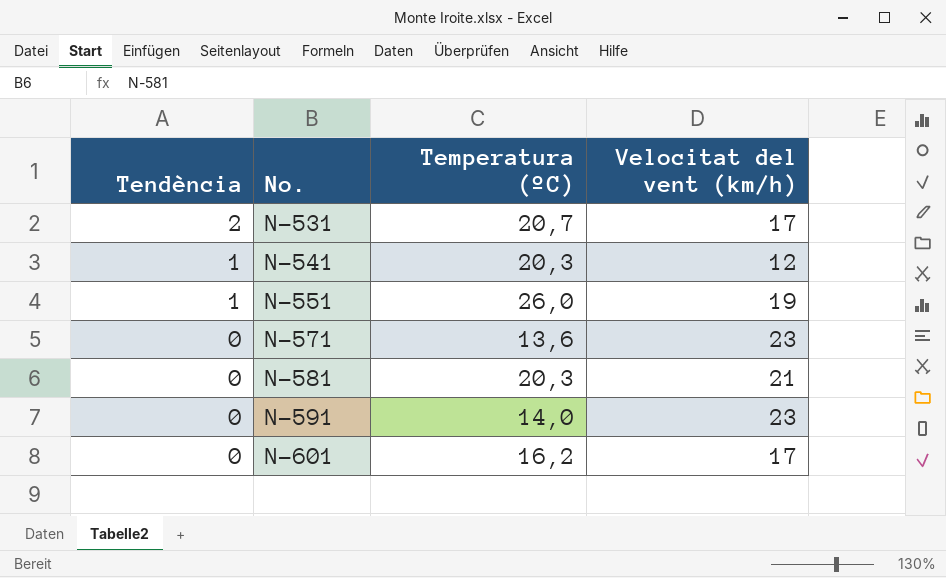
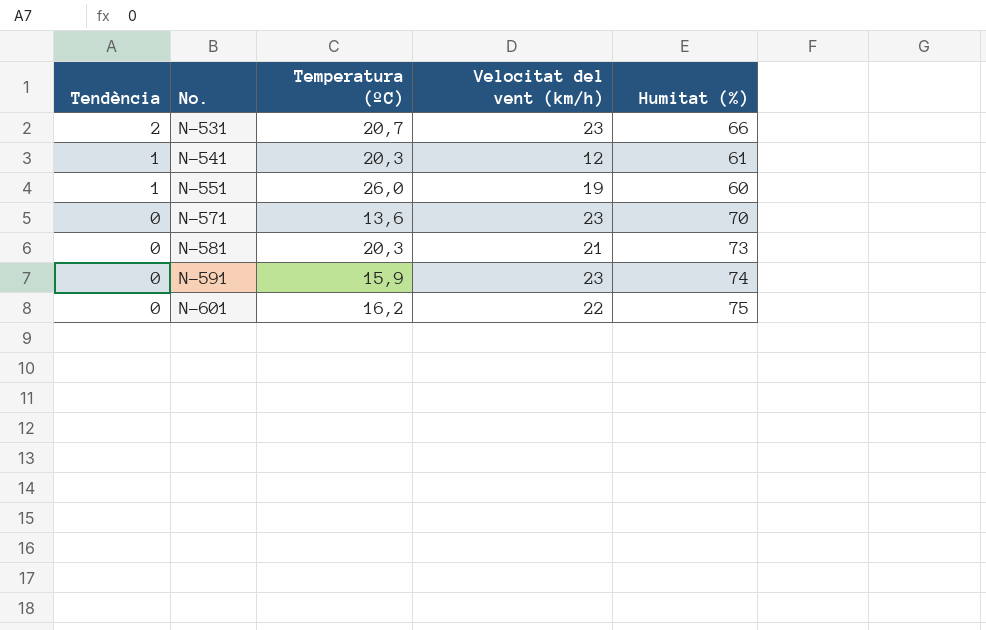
column Humitat (%) | position: none -> 5
N-531 | Velocitat del vent (km/h): 17 -> 23
N-591 | Temperatura (ºC): 14,0 -> 15,9
N-601 | Velocitat del vent (km/h): 17 -> 22

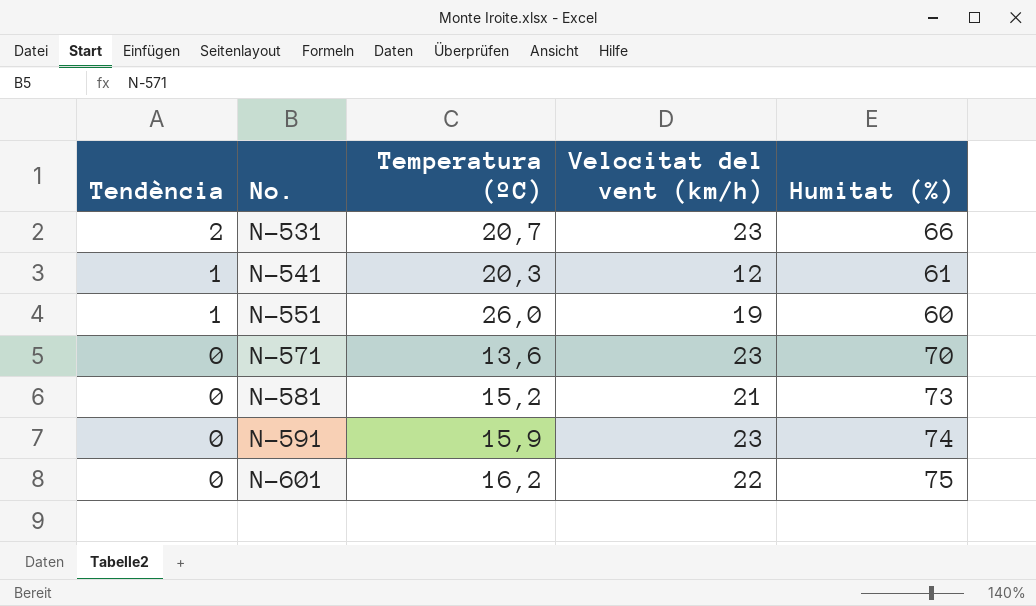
N-581 | Temperatura (ºC): 20,3 -> 15,2

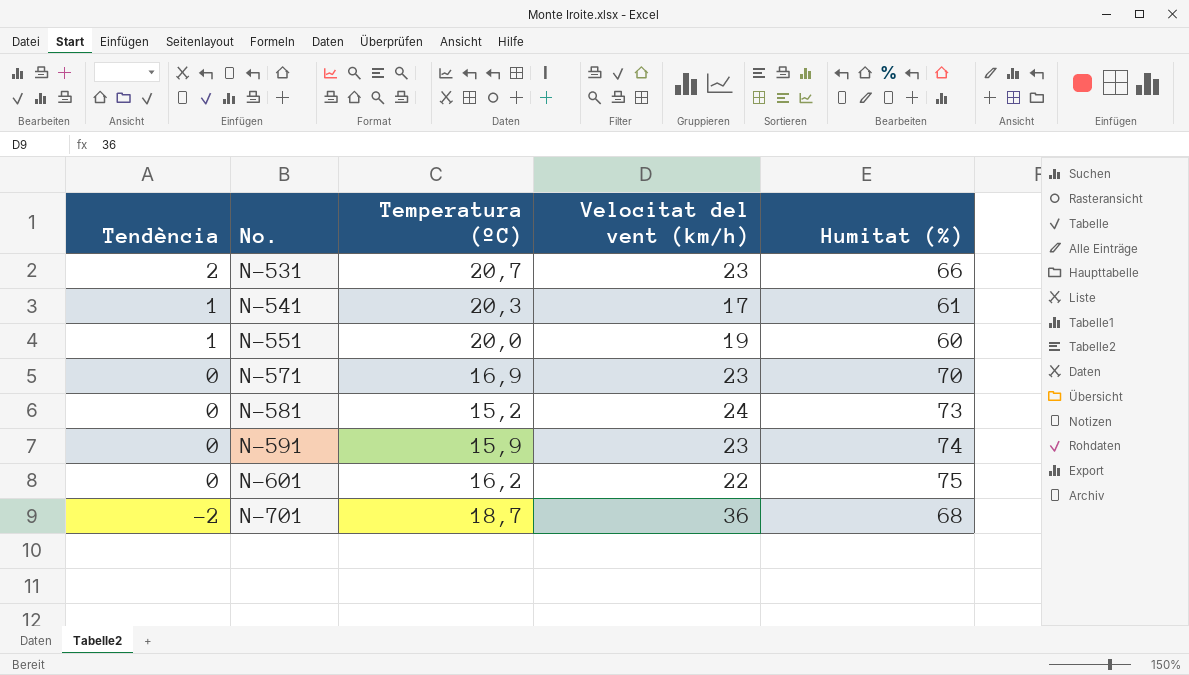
N-541 | Velocitat del vent (km/h): 12 -> 17
N-551 | Temperatura (ºC): 26,0 -> 20,0
N-571 | Temperatura (ºC): 13,6 -> 16,9
N-581 | Velocitat del vent (km/h): 21 -> 24
row N-701: none -> -2 | 18,7 | 36 | 68

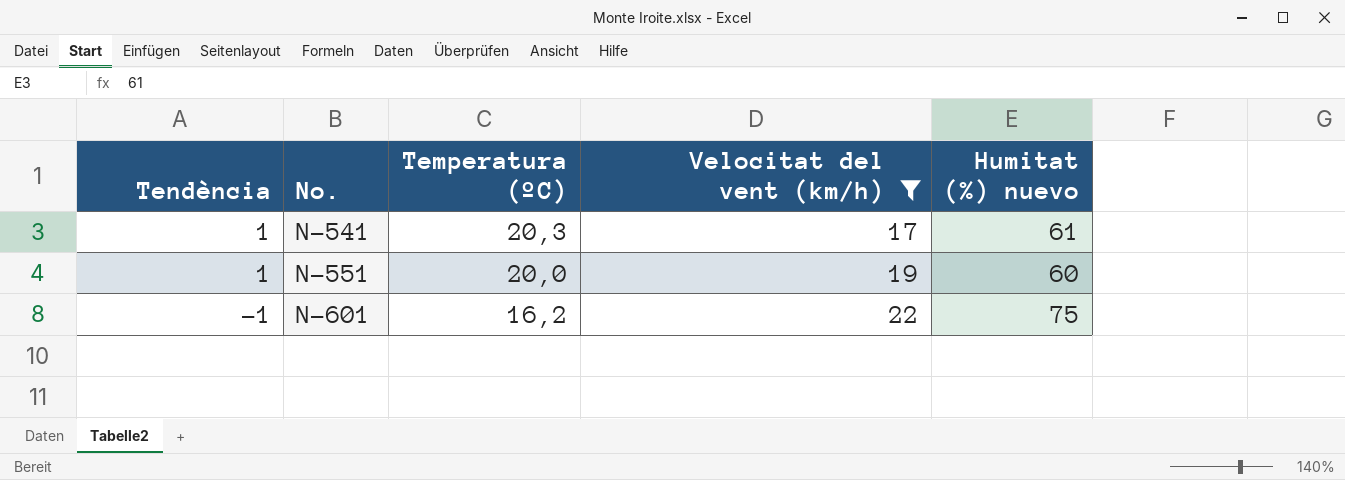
filter: none -> Velocitat del vent (km/h) <= 22
column name: Humitat (%) -> Humitat (%) nuevo
N-601 | Tendència: 0 -> -1

